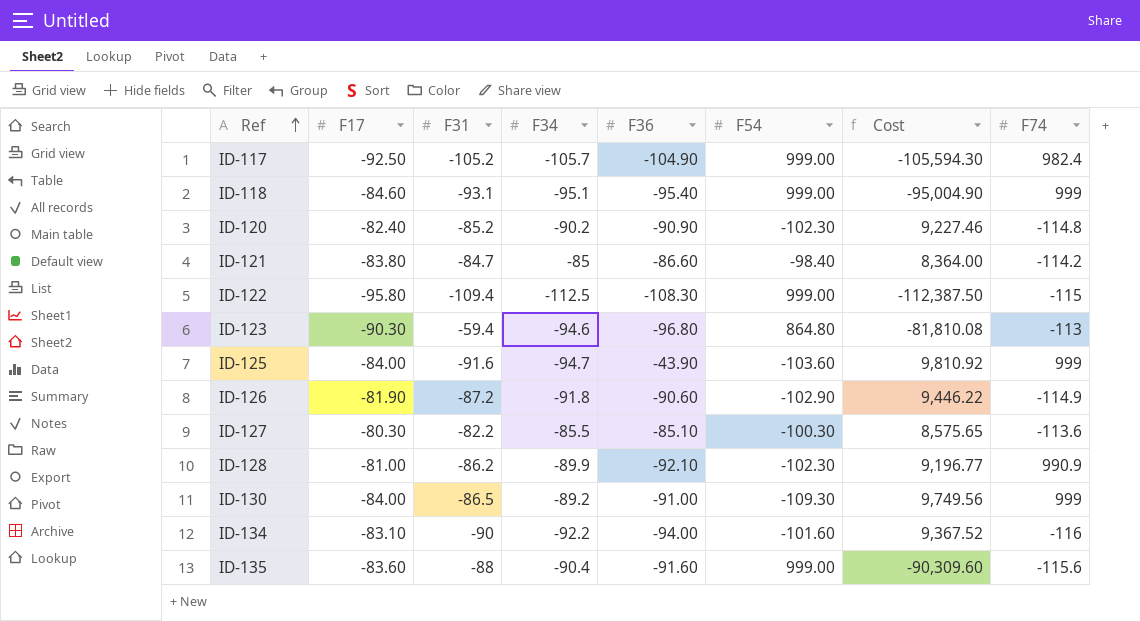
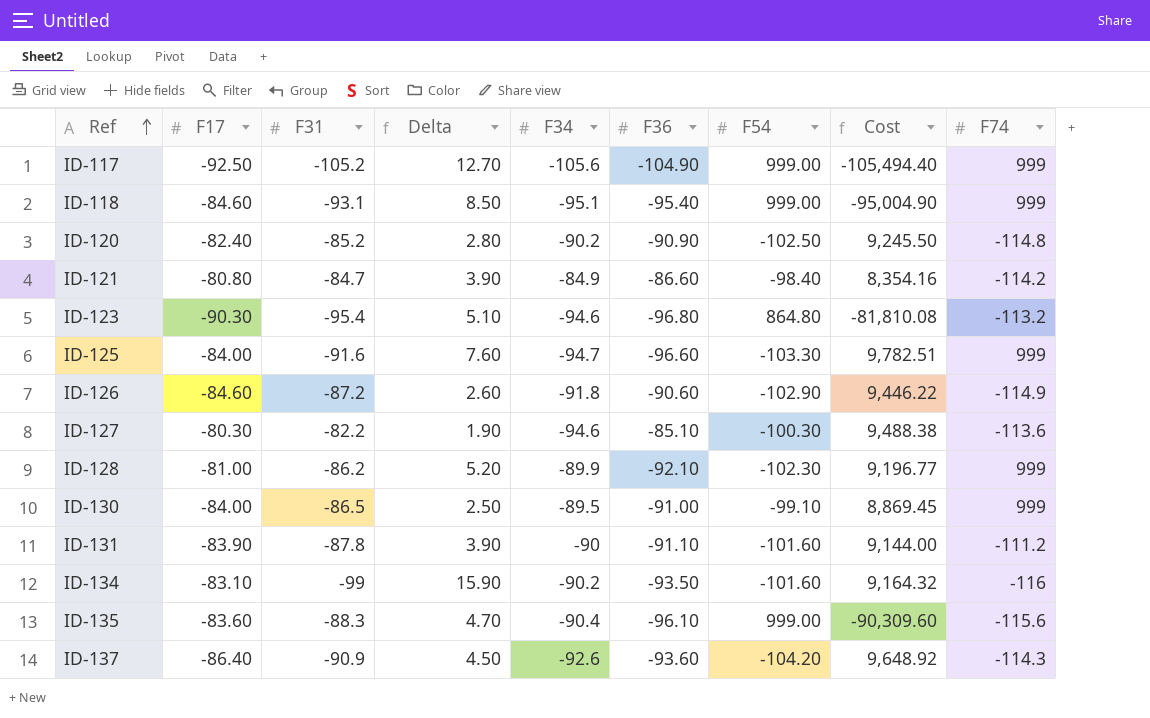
column Delta | formula: none -> [F17] - [F31]
row ID-122: -95.80 | -109.4 | -112.5 | -108.30 | 999.00 | -112,387.50 | -115 -> none
ID-117 | F34: -105.7 -> -105.6
ID-117 | Cost: -105,594.30 -> -105,494.40
ID-117 | F74: 982.4 -> 999
ID-120 | F54: -102.30 -> -102.50
ID-120 | Cost: 9,227.46 -> 9,245.50
ID-121 | F17: -83.80 -> -80.80
ID-121 | F34: -85 -> -84.9
ID-121 | Cost: 8,364.00 -> 8,354.16
ID-123 | F31: -59.4 -> -95.4
ID-123 | F74: -113 -> -113.2
ID-125 | F36: -43.90 -> -96.60
ID-125 | F54: -103.60 -> -103.30
ID-125 | Cost: 9,810.92 -> 9,782.51
ID-126 | F17: -81.90 -> -84.60
ID-127 | F34: -85.5 -> -94.6
ID-127 | Cost: 8,575.65 -> 9,488.38
ID-128 | F74: 990.9 -> 999
ID-130 | F34: -89.2 -> -89.5
ID-130 | F54: -109.30 -> -99.10
ID-130 | Cost: 9,749.56 -> 8,869.45
row ID-131: none -> -83.90 | -87.8 | 3.90 | -90 | -91.10 | -101.60 | 9,144.00 | -111.2
ID-134 | F31: -90 -> -99
ID-134 | F34: -92.2 -> -90.2
ID-134 | F36: -94.00 -> -93.50
ID-134 | Cost: 9,367.52 -> 9,164.32
ID-135 | F31: -88 -> -88.3
ID-135 | F36: -91.60 -> -96.10
row ID-137: none -> -86.40 | -90.9 | 4.50 | -92.6 | -93.60 | -104.20 | 9,648.92 | -114.3

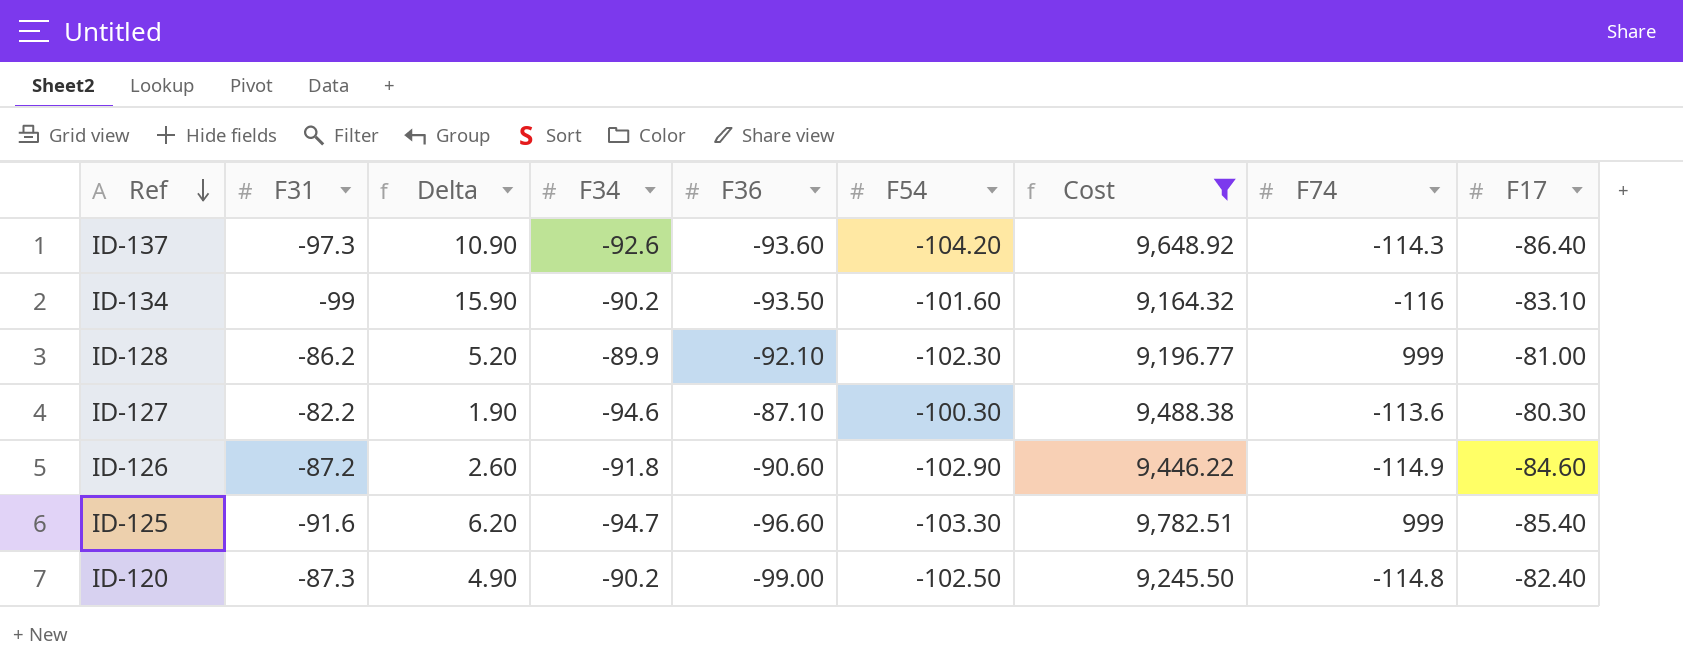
filter: none -> Cost >= 9,164.32
row order: Ref ascending -> Ref descending
column F17 | position: 2 -> 9
ID-137 | F31: -90.9 -> -97.3
ID-137 | Delta: 4.50 -> 10.90
ID-127 | F36: -85.10 -> -87.10
ID-125 | Delta: 7.60 -> 6.20
ID-125 | F17: -84.00 -> -85.40
ID-120 | F31: -85.2 -> -87.3
ID-120 | Delta: 2.80 -> 4.90
ID-120 | F36: -90.90 -> -99.00

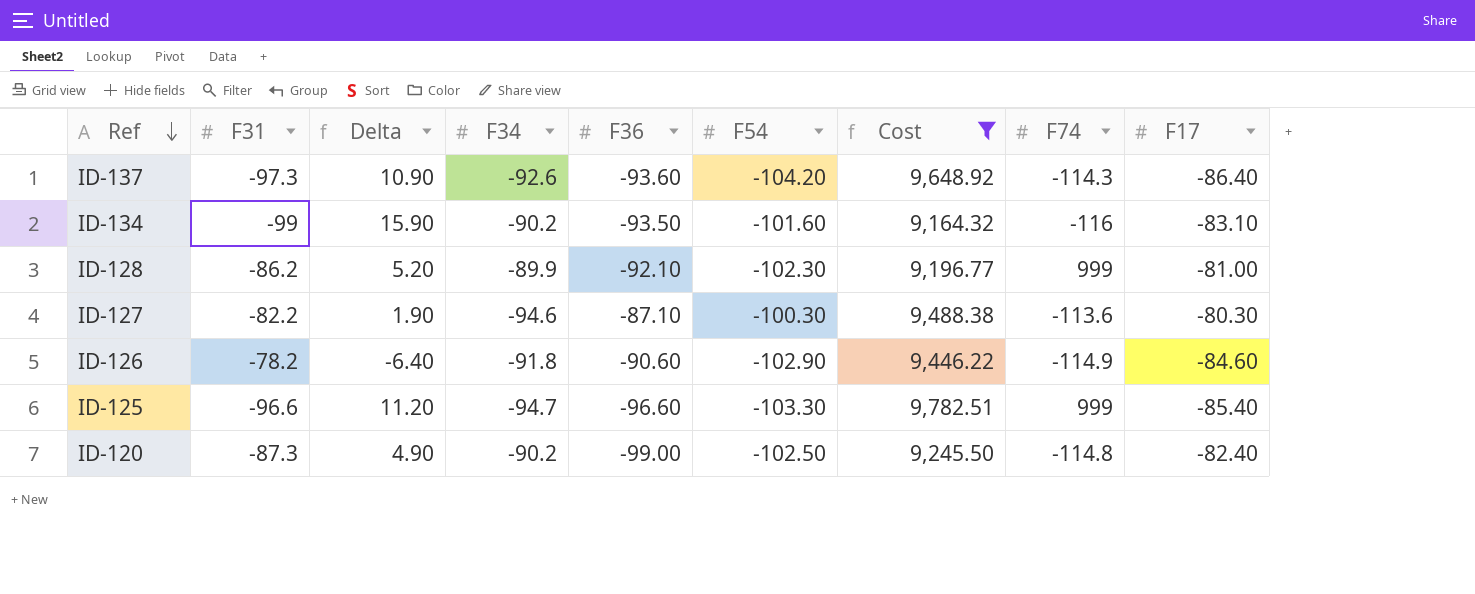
ID-126 | F31: -87.2 -> -78.2
ID-126 | Delta: 2.60 -> -6.40
ID-125 | F31: -91.6 -> -96.6
ID-125 | Delta: 6.20 -> 11.20

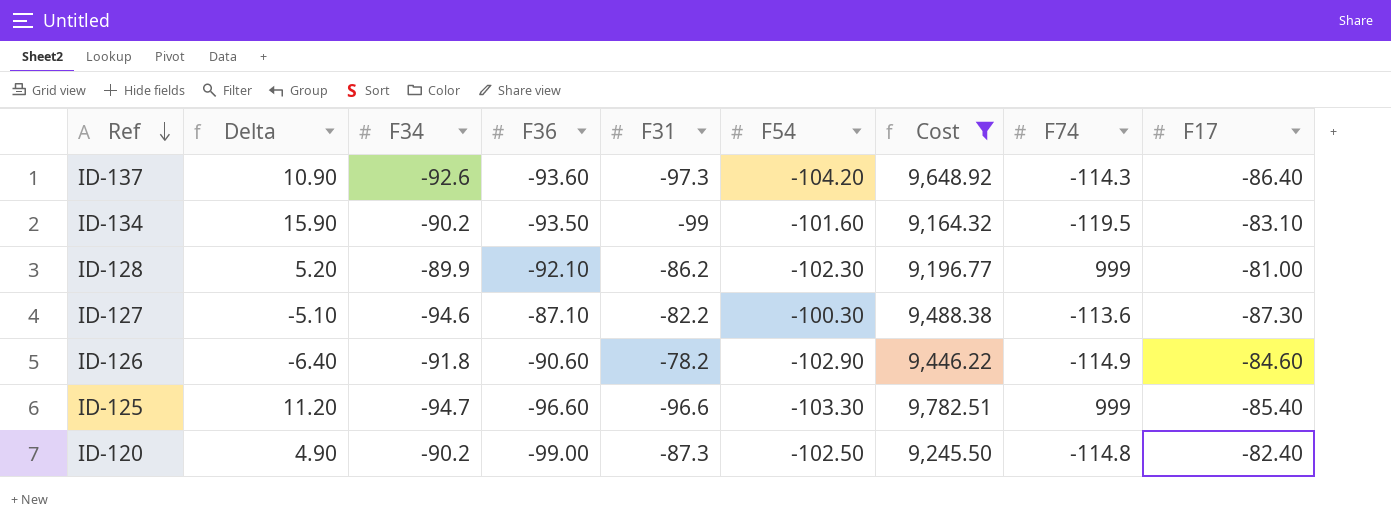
column F31 | position: 2 -> 5
ID-134 | F74: -116 -> -119.5
ID-127 | Delta: 1.90 -> -5.10
ID-127 | F17: -80.30 -> -87.30

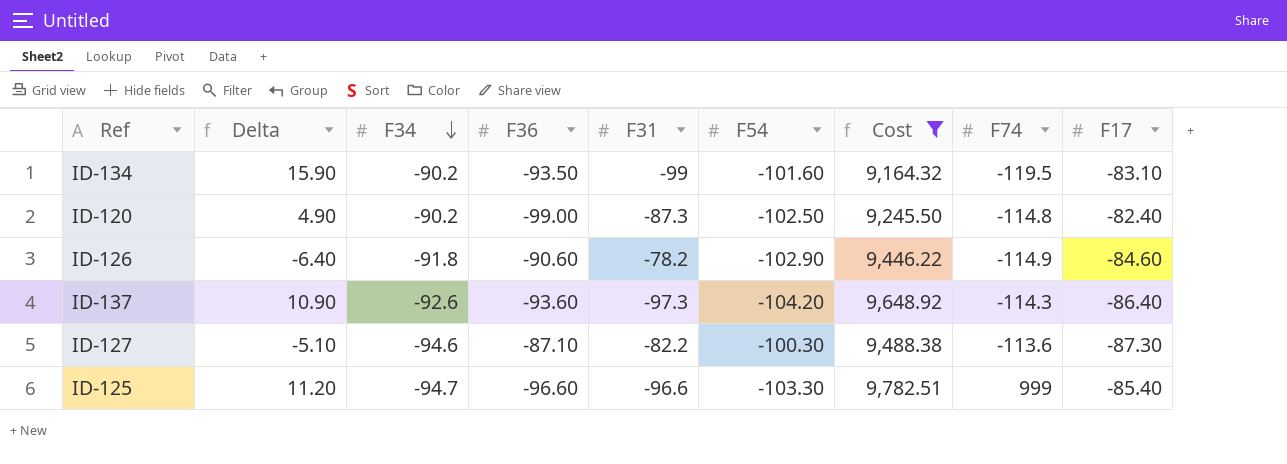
row order: Ref descending -> F34 descending
row ID-128: 5.20 | -89.9 | -92.10 | -86.2 | -102.30 | 9,196.77 | 999 | -81.00 -> none

